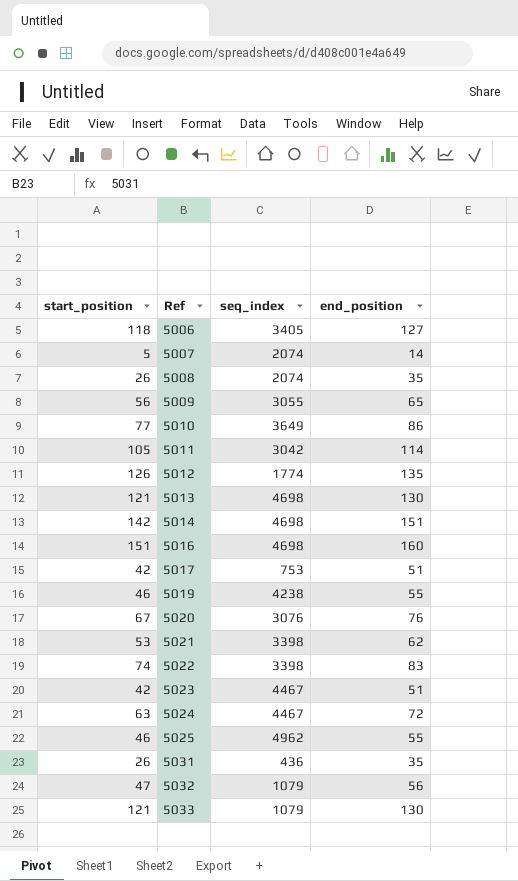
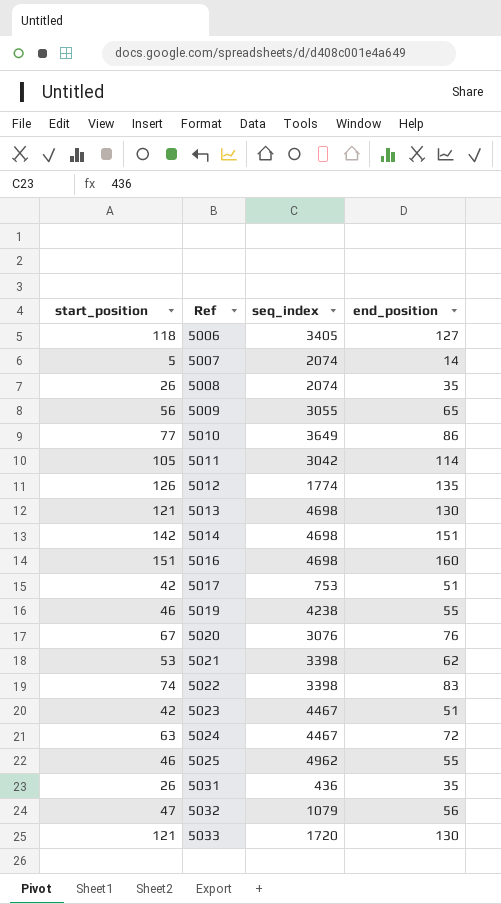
5033 | seq_index: 1079 -> 1720

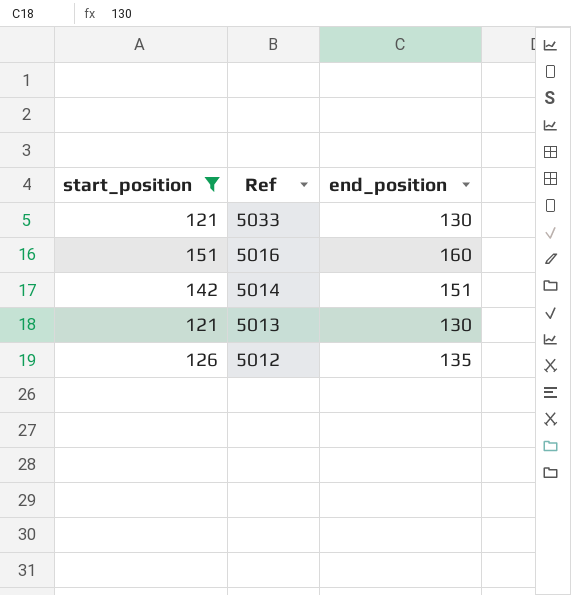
filter: none -> start_position >= 121
row order: Ref ascending -> Ref descending
column seq_index | position: 3 -> none

